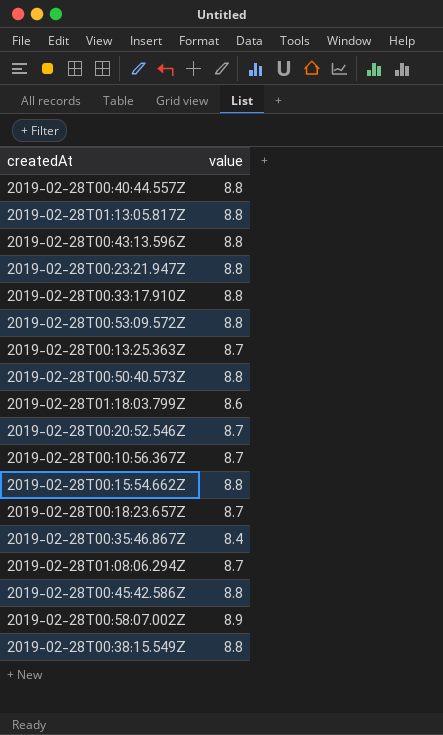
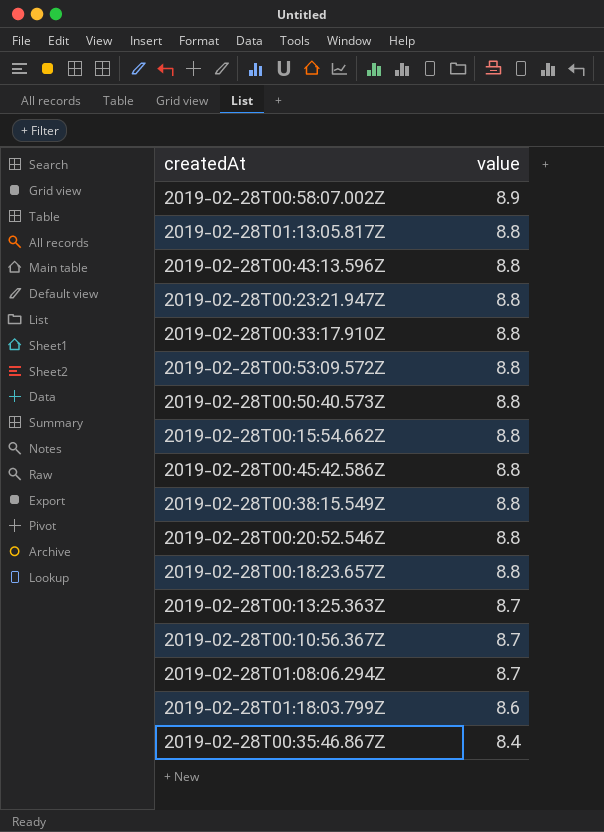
row order: none -> value descending
row 2019-02-28T00:40:44.557Z: 8.8 -> none
2019-02-28T00:20:52.546Z | value: 8.7 -> 8.8
2019-02-28T00:18:23.657Z | value: 8.7 -> 8.8

